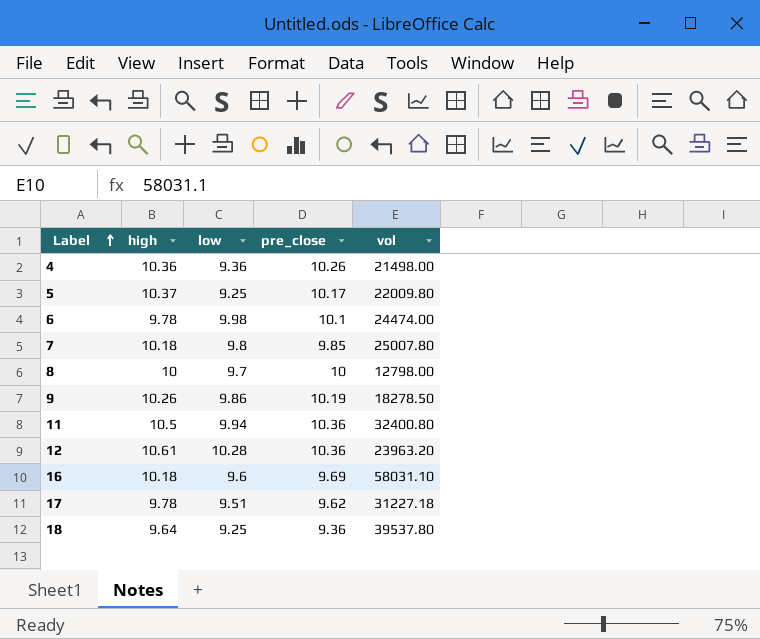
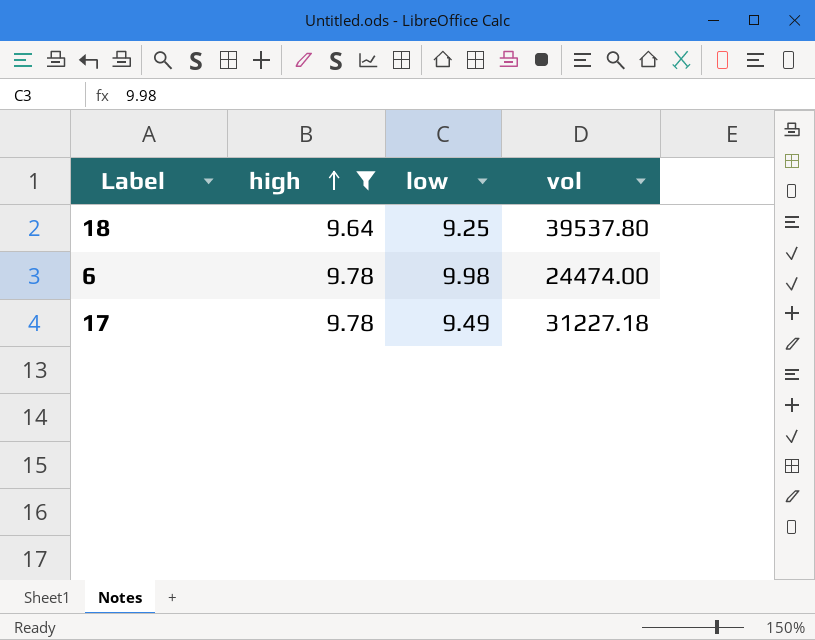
filter: none -> high <= 9.78
row order: Label ascending -> high ascending
column pre_close | position: 4 -> none
17 | low: 9.51 -> 9.49

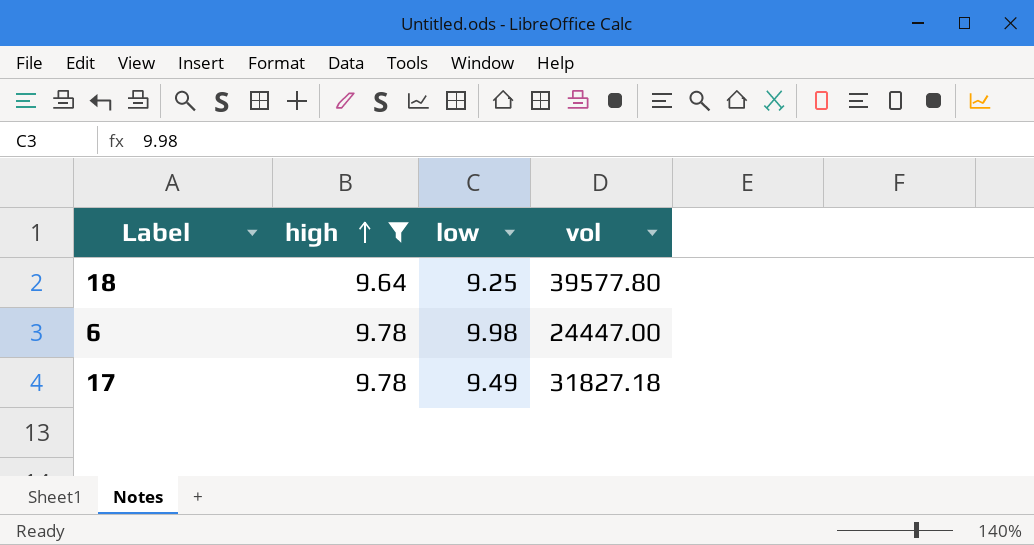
18 | vol: 39537.80 -> 39577.80
6 | vol: 24474.00 -> 24447.00
17 | vol: 31227.18 -> 31827.18

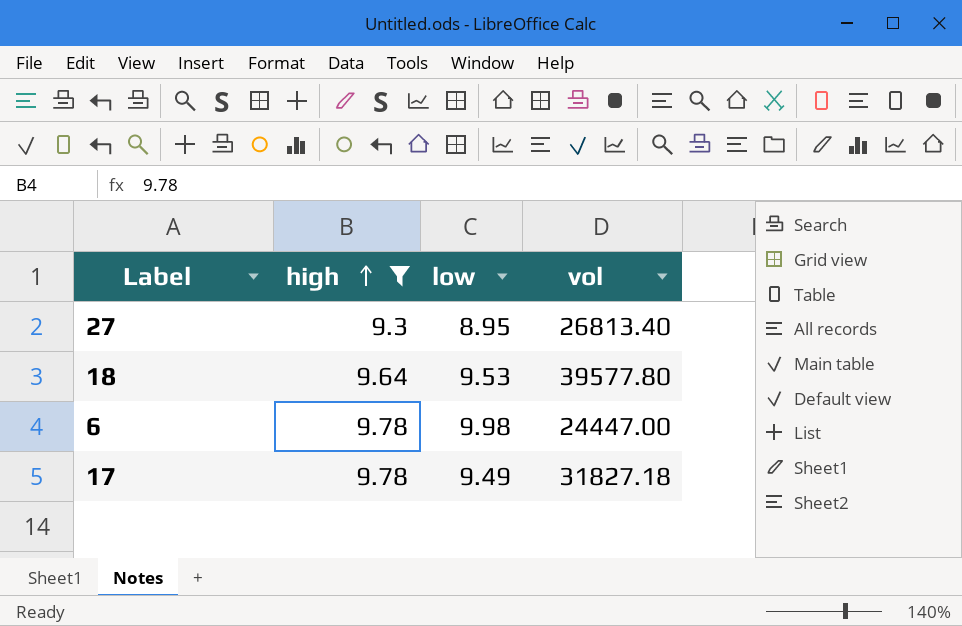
row 27: none -> 9.3 | 8.95 | 26813.40
18 | low: 9.25 -> 9.53

